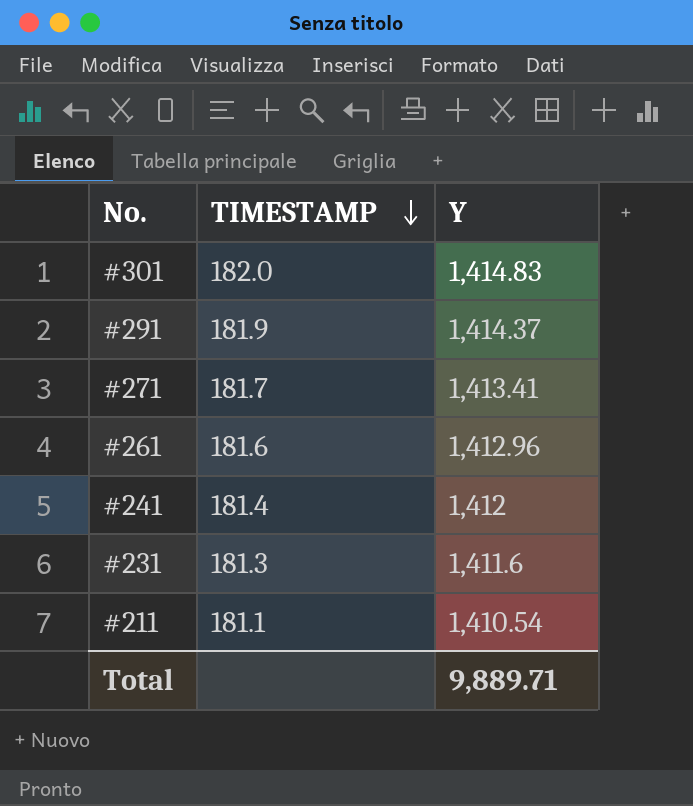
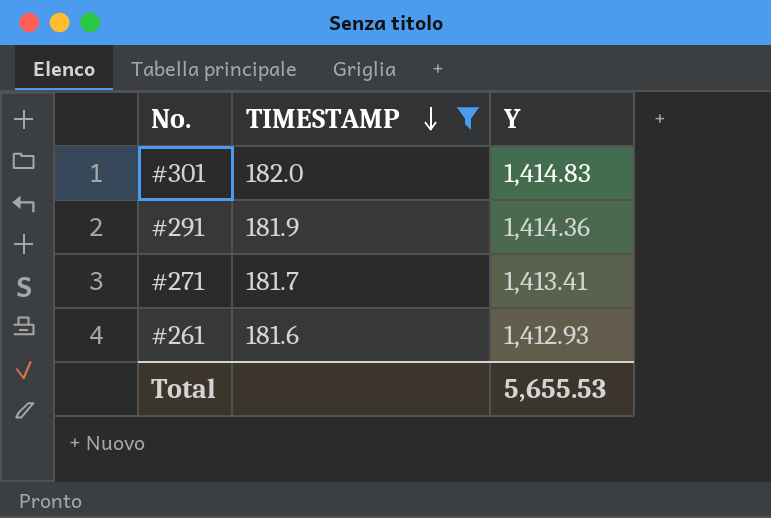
filter: none -> TIMESTAMP >= 181.6
#291 | Y: 1,414.37 -> 1,414.36
#261 | Y: 1,412.96 -> 1,412.93
Total | Y: 9,889.71 -> 5,655.53

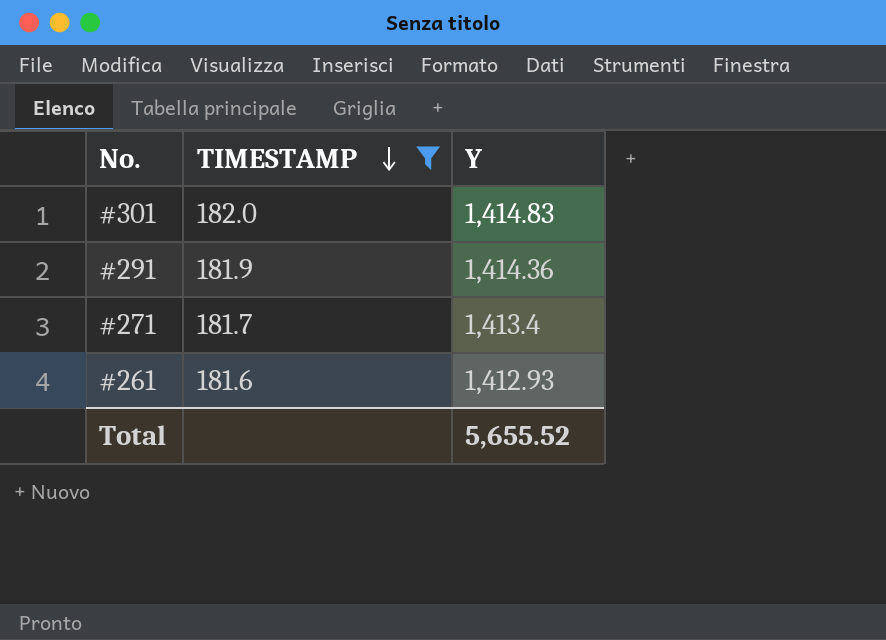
#271 | Y: 1,413.41 -> 1,413.4
Total | Y: 5,655.53 -> 5,655.52

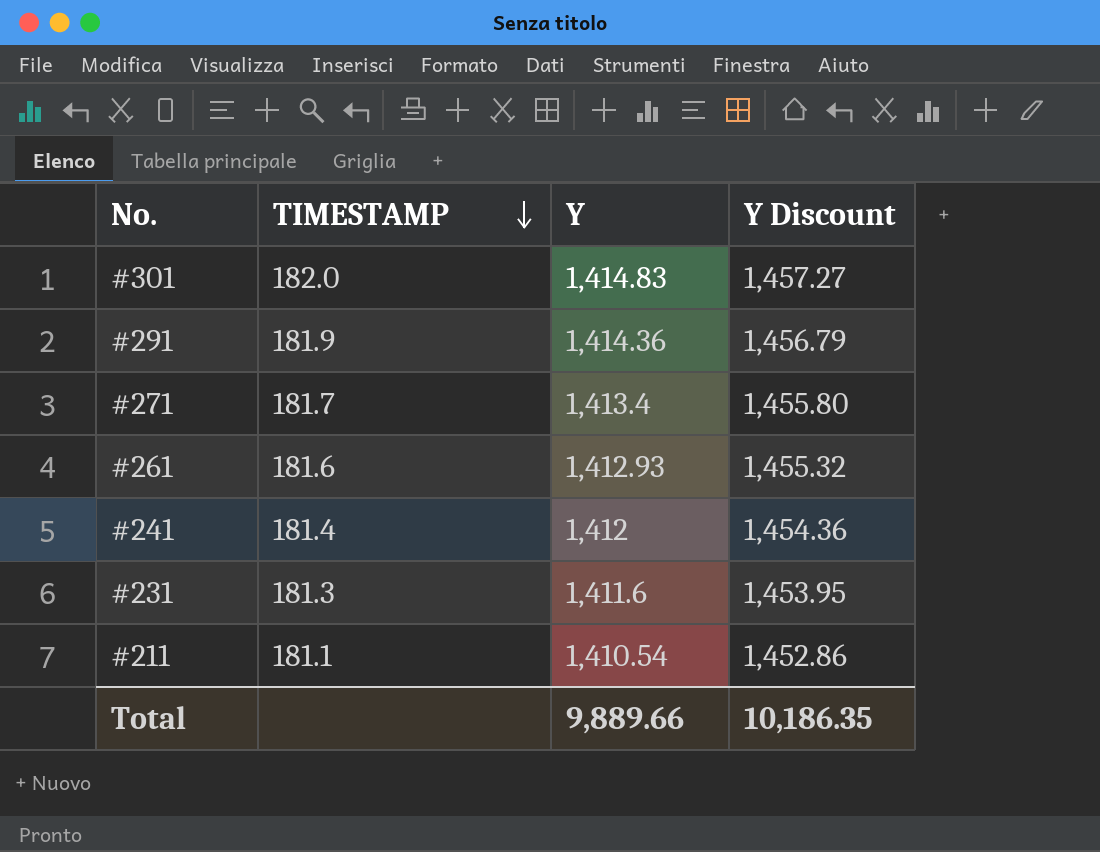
filter: TIMESTAMP >= 181.6 -> none
column Y Discount | formula: none -> [Y] * 1.03
Total | Y: 5,655.52 -> 9,889.66

